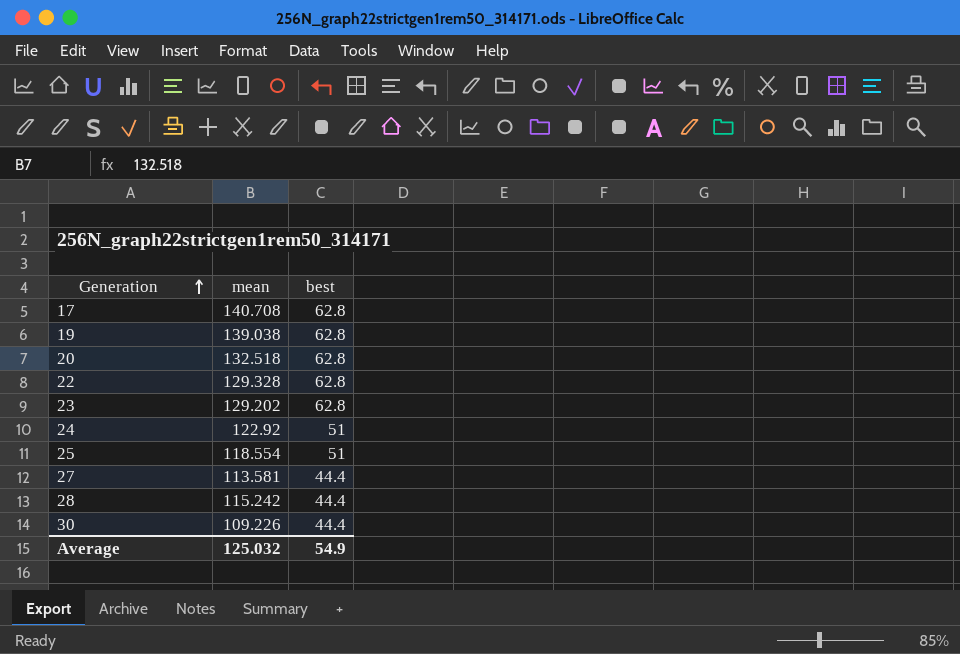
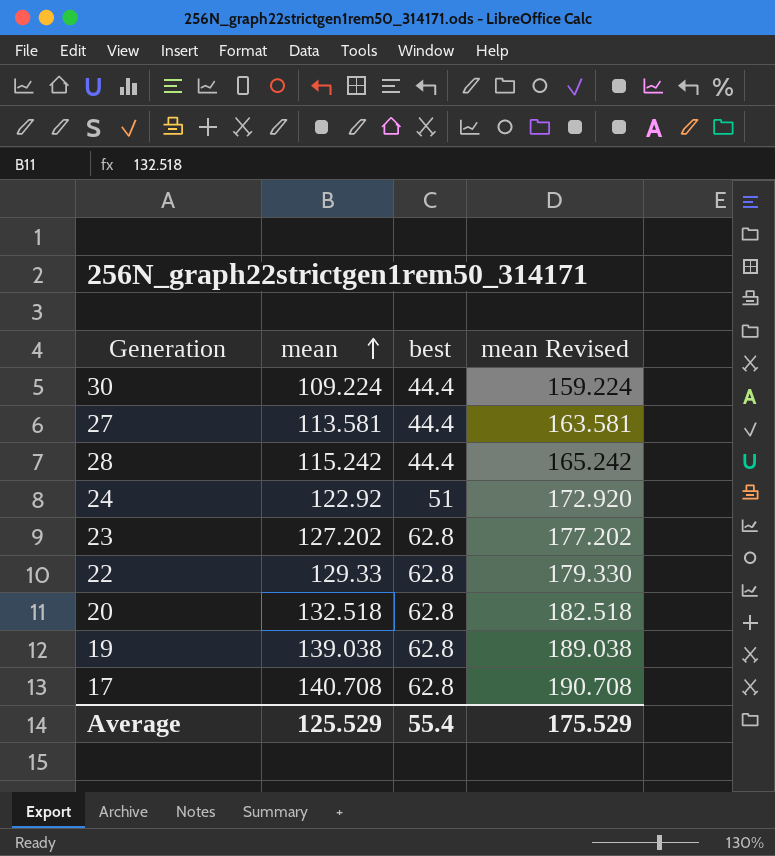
row order: Generation ascending -> mean ascending
column mean Revised | formula: none -> [mean] + 50
row 25: 118.554 | 51 -> none
30 | mean: 109.226 -> 109.224
23 | mean: 129.202 -> 127.202
22 | mean: 129.328 -> 129.33
Average | mean: 125.032 -> 125.529
Average | best: 54.9 -> 55.4

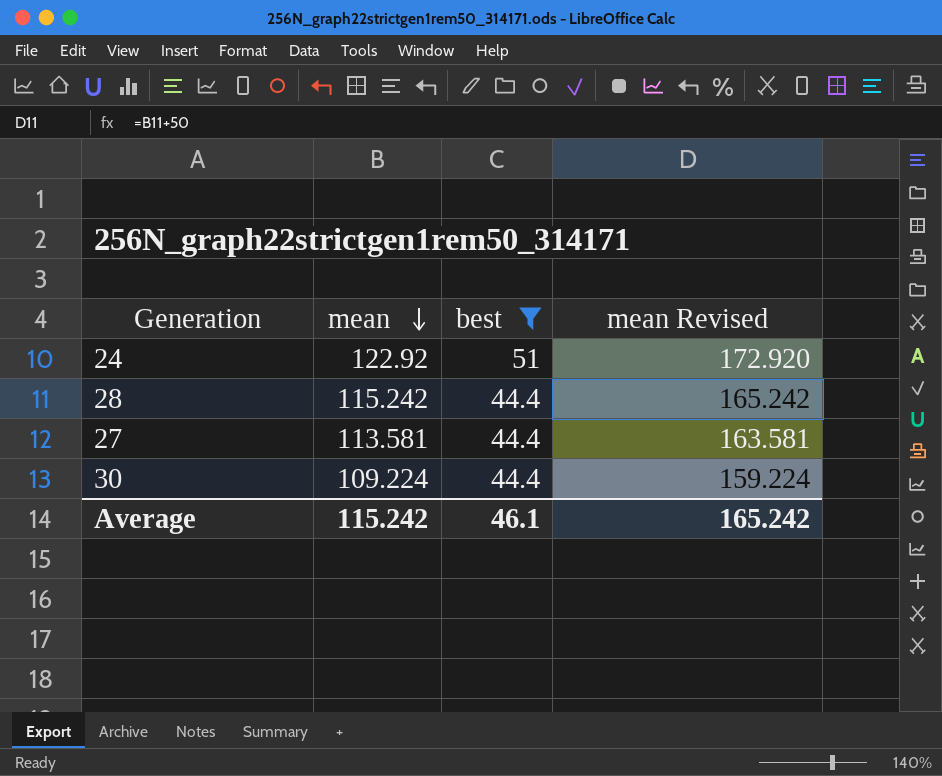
filter: none -> best != 62.8
row order: mean ascending -> mean descending
Average | mean: 125.529 -> 115.242
Average | best: 55.4 -> 46.1
Average | mean Revised: 175.529 -> 165.242

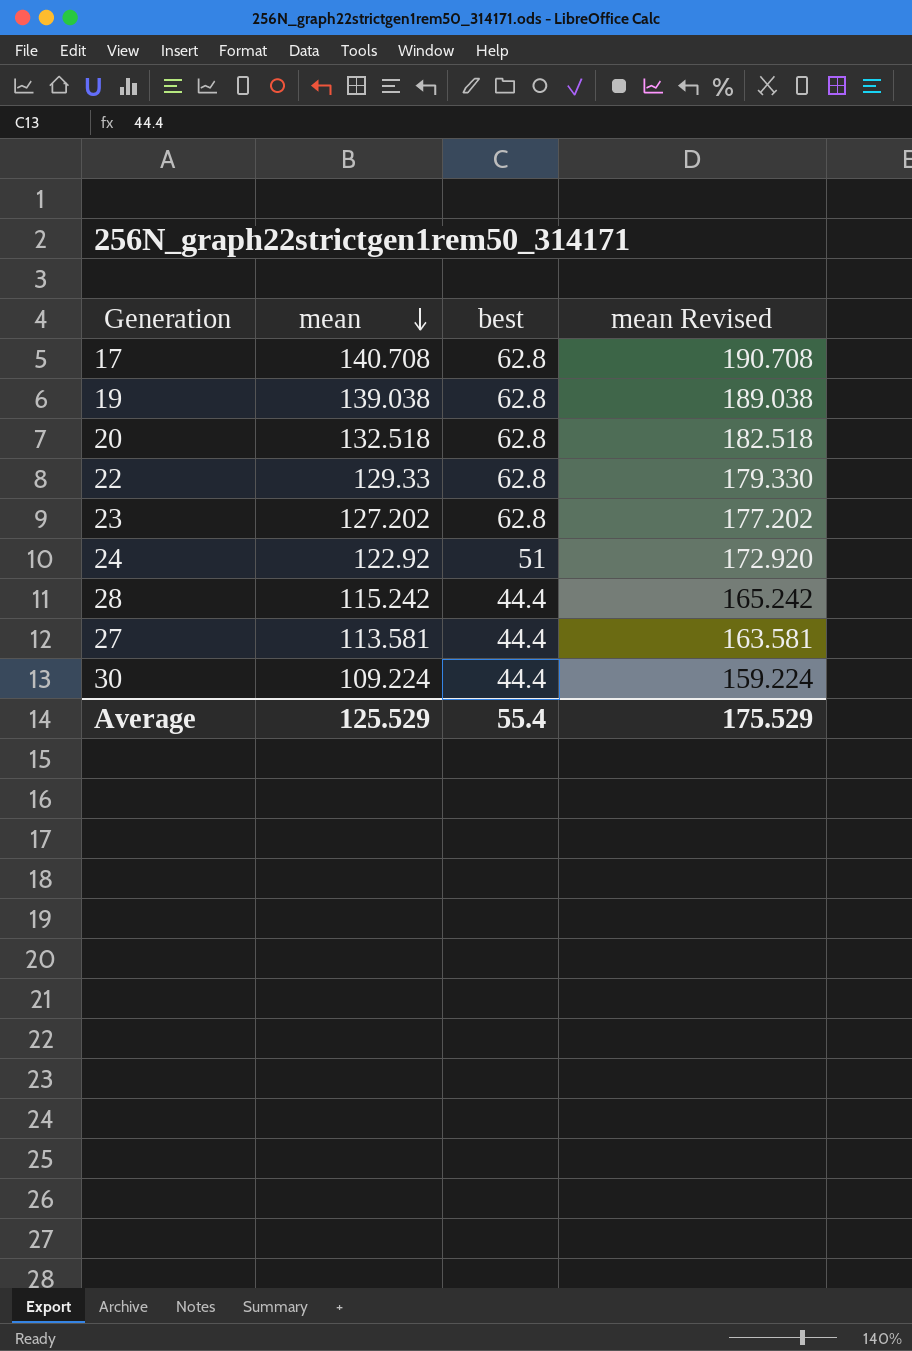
filter: best != 62.8 -> none
Average | mean: 115.242 -> 125.529
Average | best: 46.1 -> 55.4
Average | mean Revised: 165.242 -> 175.529

